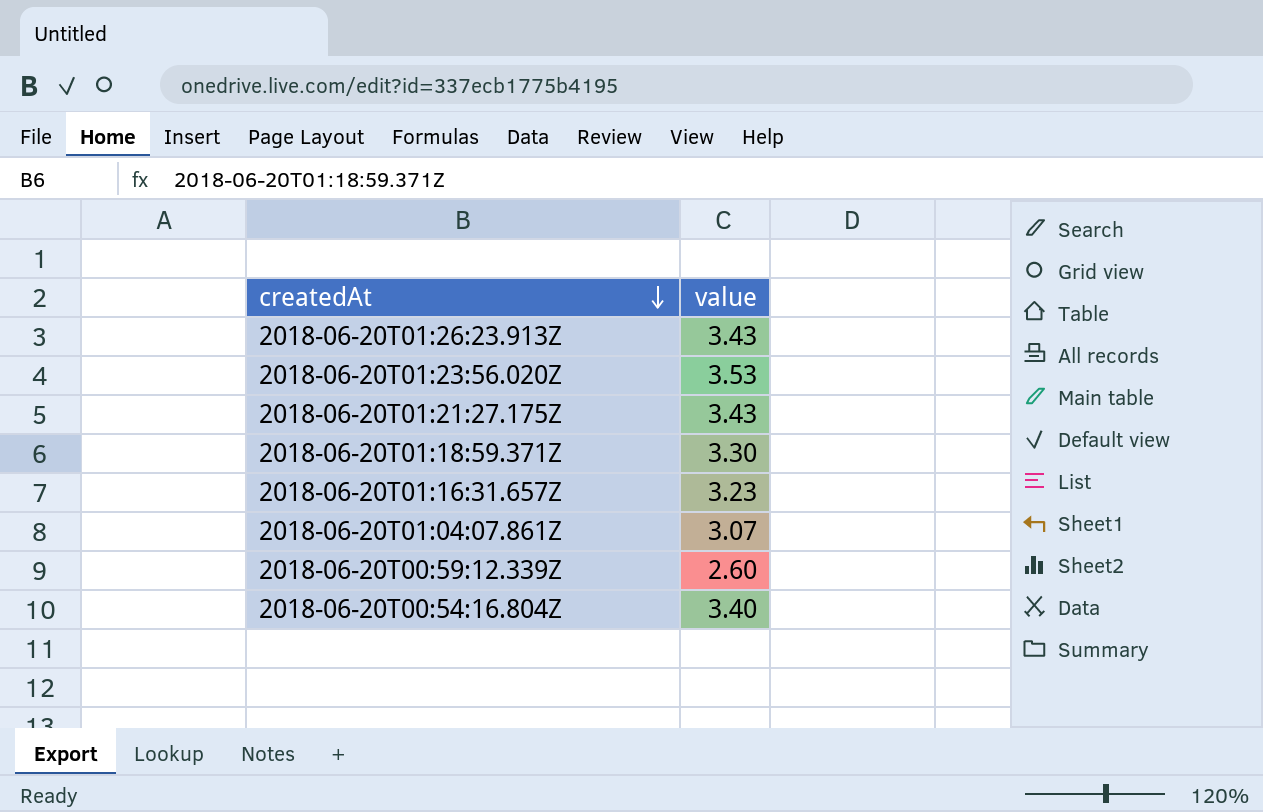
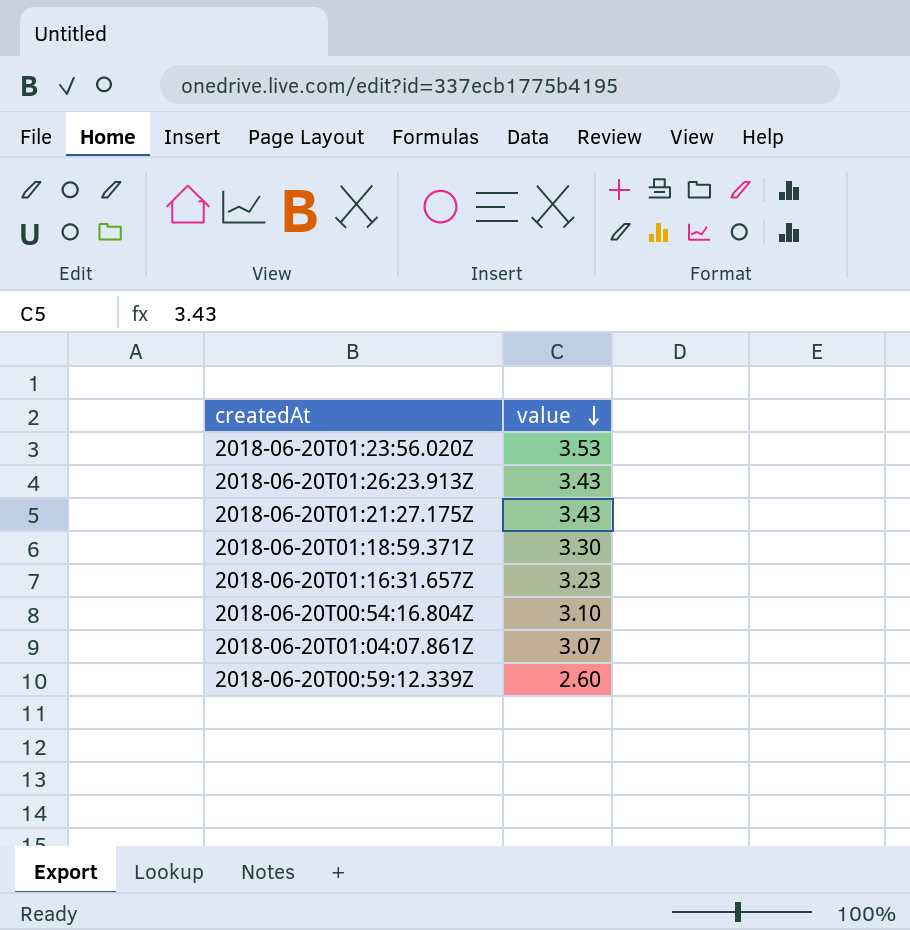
row order: createdAt descending -> value descending
2018-06-20T00:54:16.804Z | value: 3.40 -> 3.10

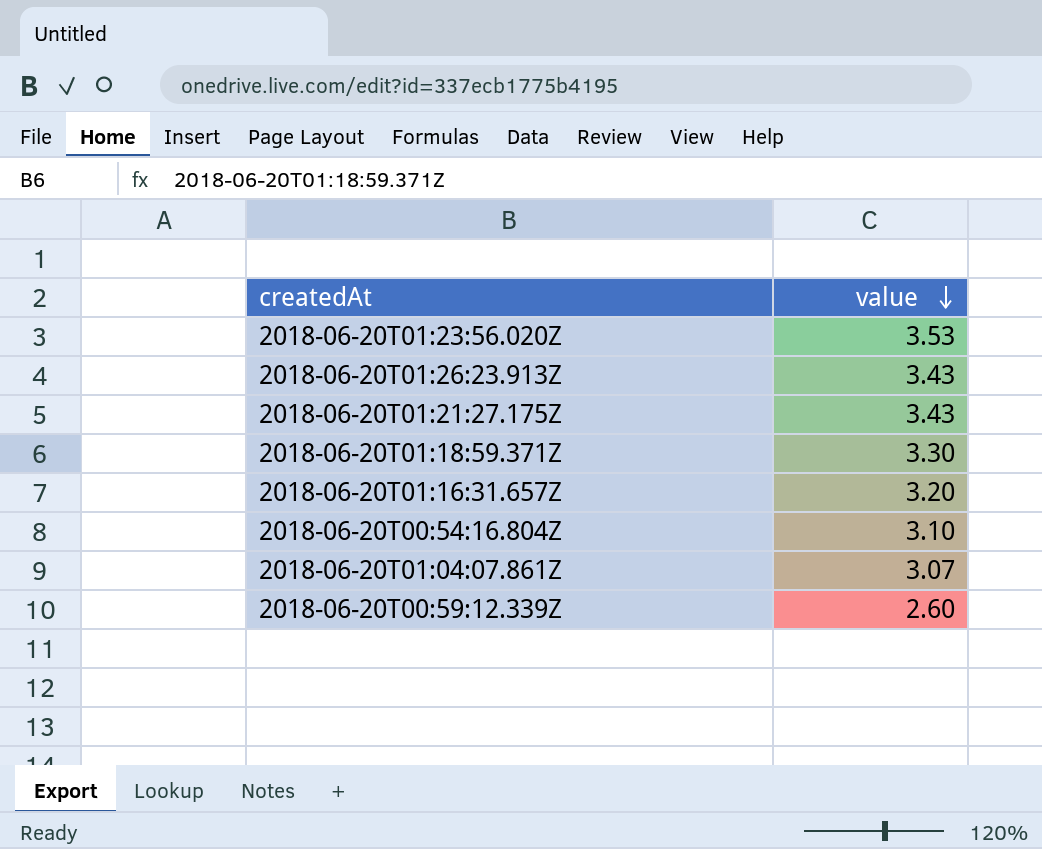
2018-06-20T01:16:31.657Z | value: 3.23 -> 3.20

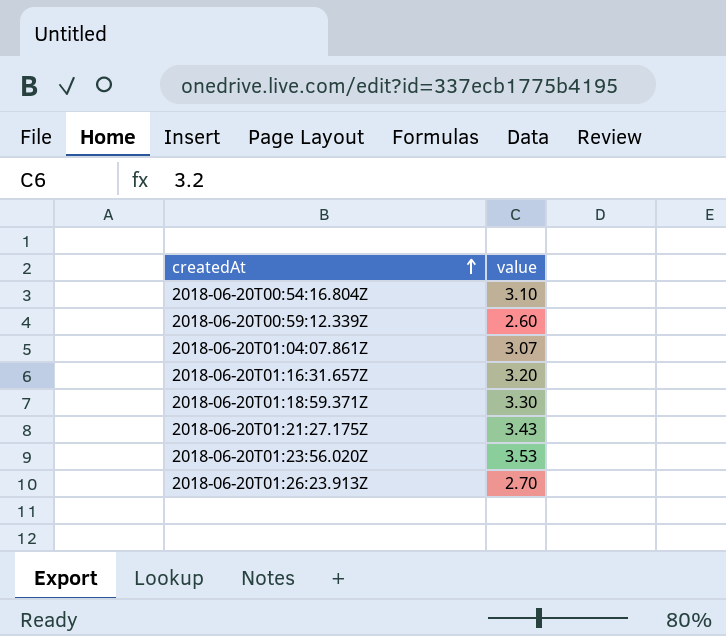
row order: value descending -> createdAt ascending
2018-06-20T01:26:23.913Z | value: 3.43 -> 2.70

